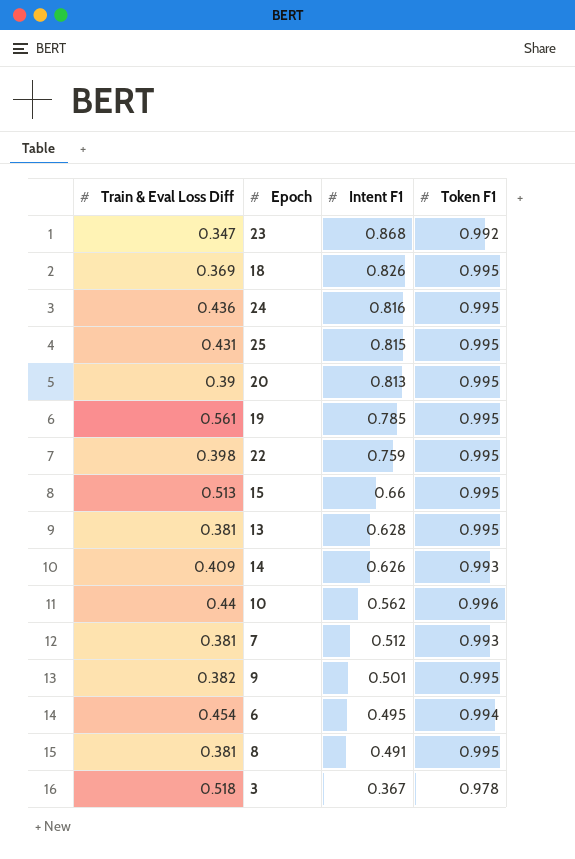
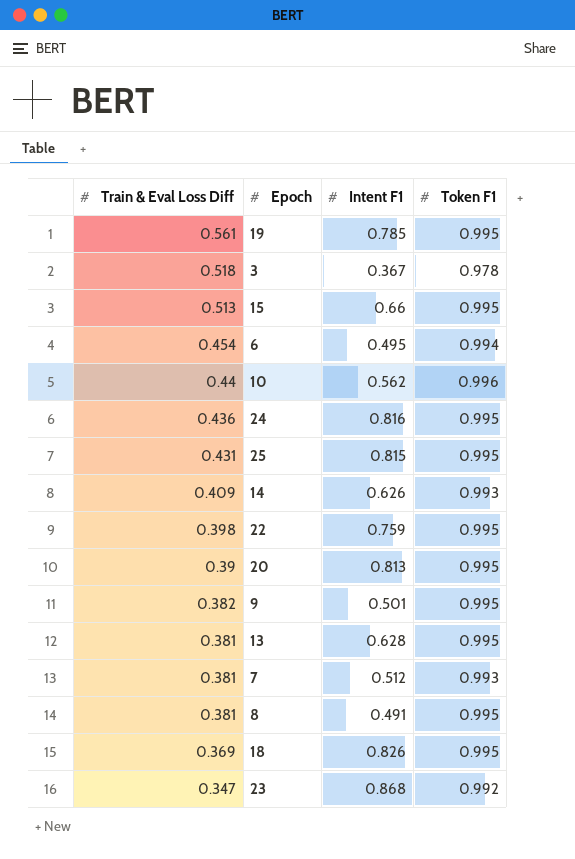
row order: Intent F1 descending -> Train & Eval Loss Diff descending

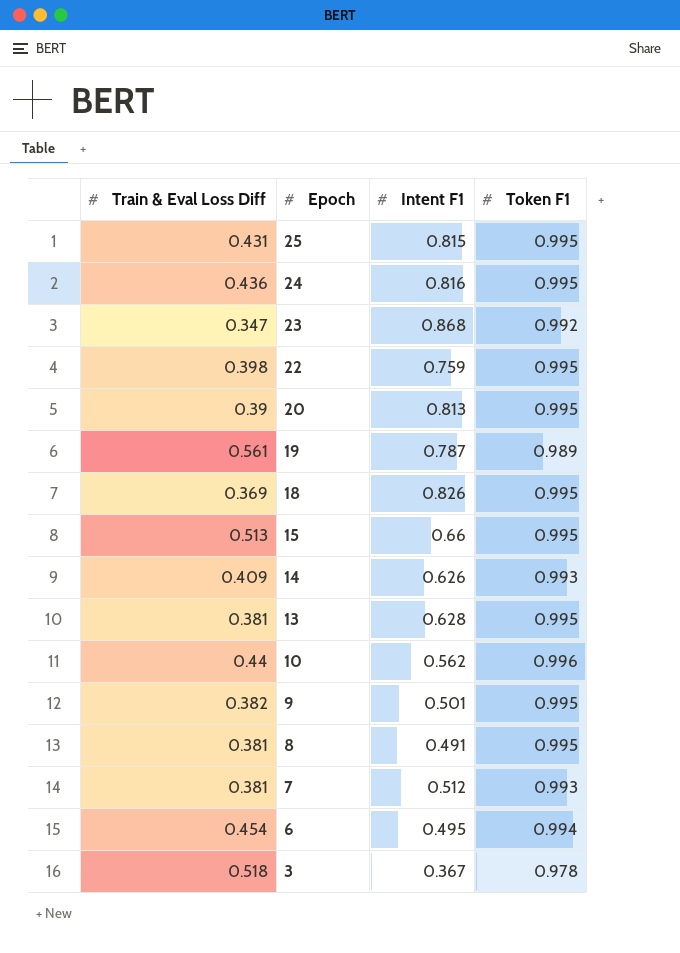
row order: Train & Eval Loss Diff descending -> Epoch descending
19 | Intent F1: 0.785 -> 0.787
19 | Token F1: 0.995 -> 0.989

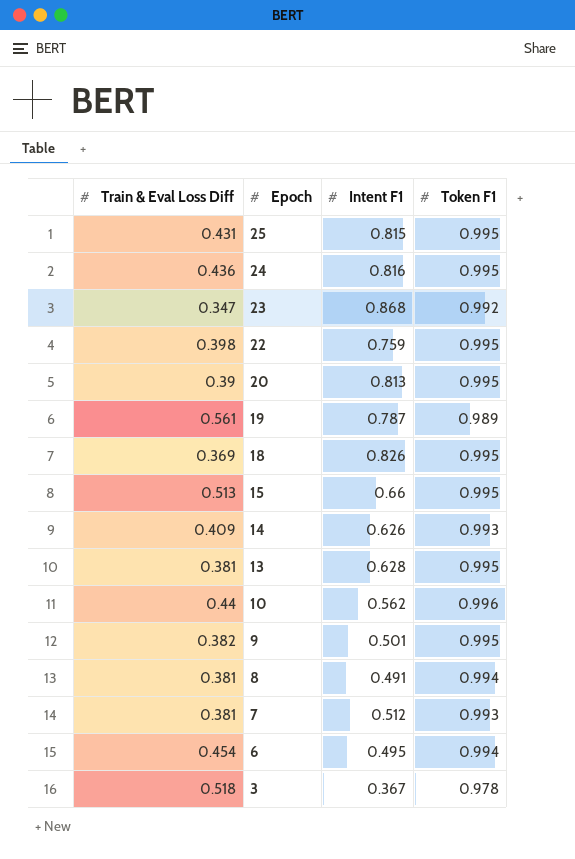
8 | Token F1: 0.995 -> 0.994

